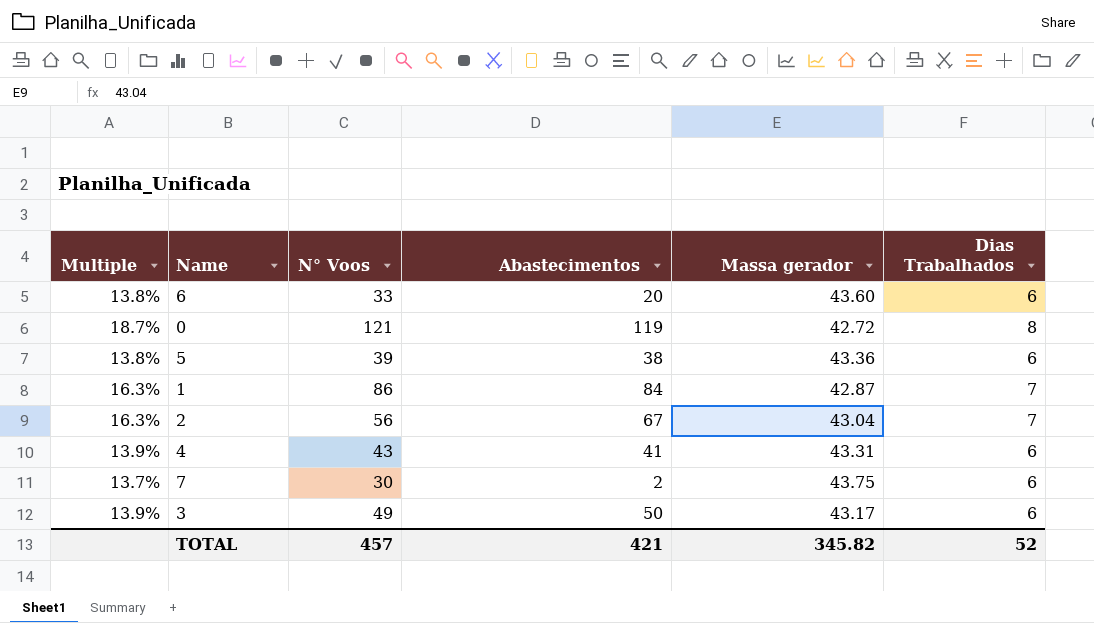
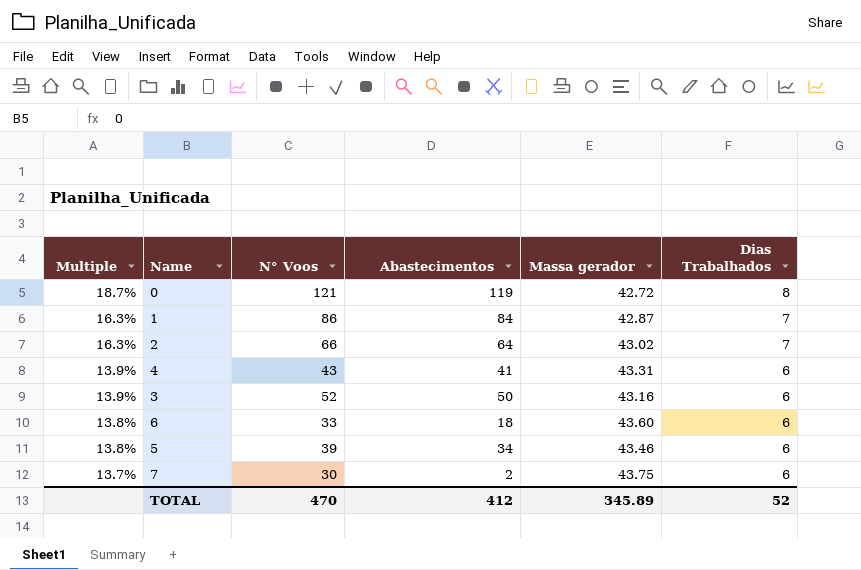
row order: none -> Multiple descending
2 | N° Voos: 56 -> 66
2 | Abastecimentos: 67 -> 64
2 | Massa gerador: 43.04 -> 43.02
3 | N° Voos: 49 -> 52
3 | Massa gerador: 43.17 -> 43.16
6 | Abastecimentos: 20 -> 18
5 | Abastecimentos: 38 -> 34
5 | Massa gerador: 43.36 -> 43.46
TOTAL | N° Voos: 457 -> 470
TOTAL | Abastecimentos: 421 -> 412
TOTAL | Massa gerador: 345.82 -> 345.89

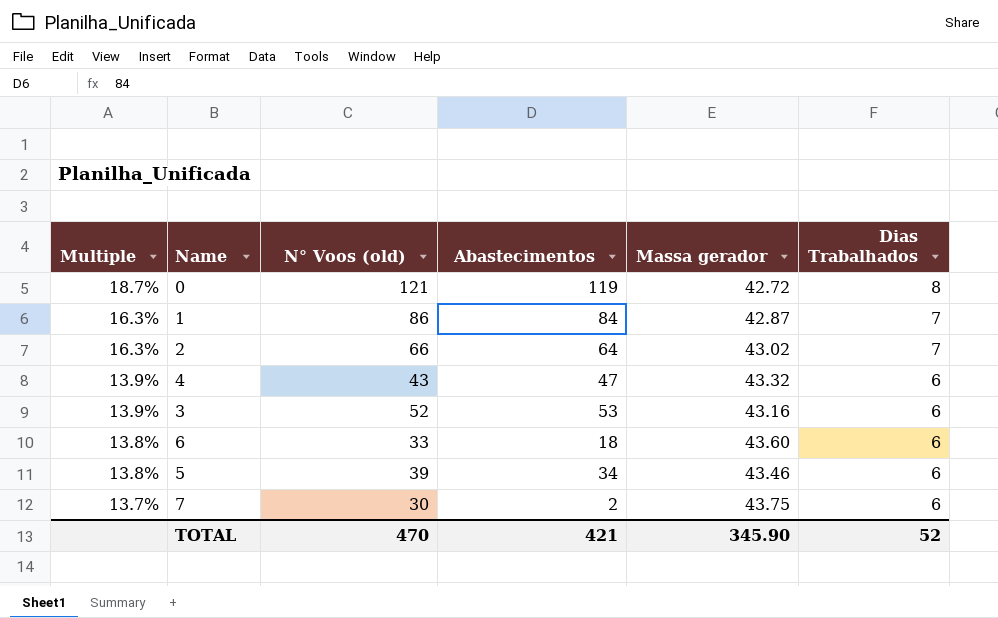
column name: N° Voos -> N° Voos (old)
4 | Abastecimentos: 41 -> 47
4 | Massa gerador: 43.31 -> 43.32
3 | Abastecimentos: 50 -> 53
TOTAL | Abastecimentos: 412 -> 421
TOTAL | Massa gerador: 345.89 -> 345.90

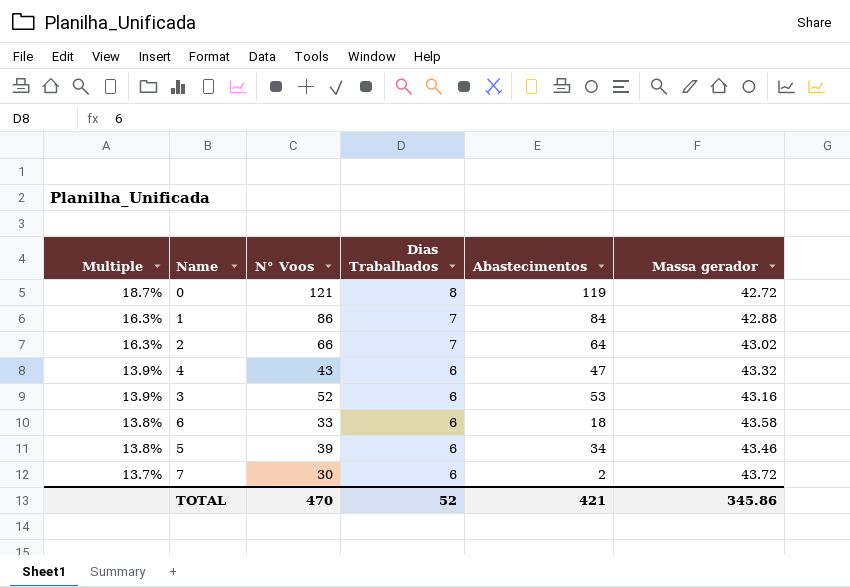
column name: N° Voos (old) -> N° Voos
column Dias Trabalhados | position: 6 -> 4
1 | Massa gerador: 42.87 -> 42.88
6 | Massa gerador: 43.60 -> 43.58
7 | Massa gerador: 43.75 -> 43.72
TOTAL | Massa gerador: 345.90 -> 345.86

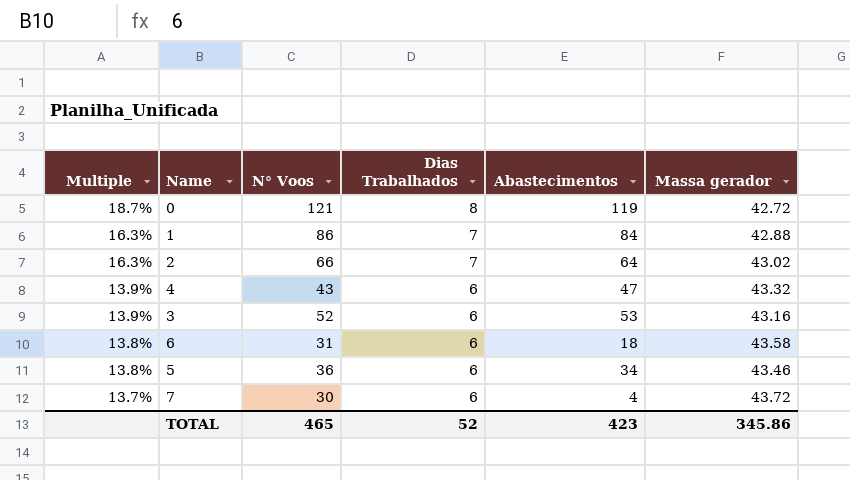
6 | N° Voos: 33 -> 31
5 | N° Voos: 39 -> 36
7 | Abastecimentos: 2 -> 4
TOTAL | N° Voos: 470 -> 465
TOTAL | Abastecimentos: 421 -> 423

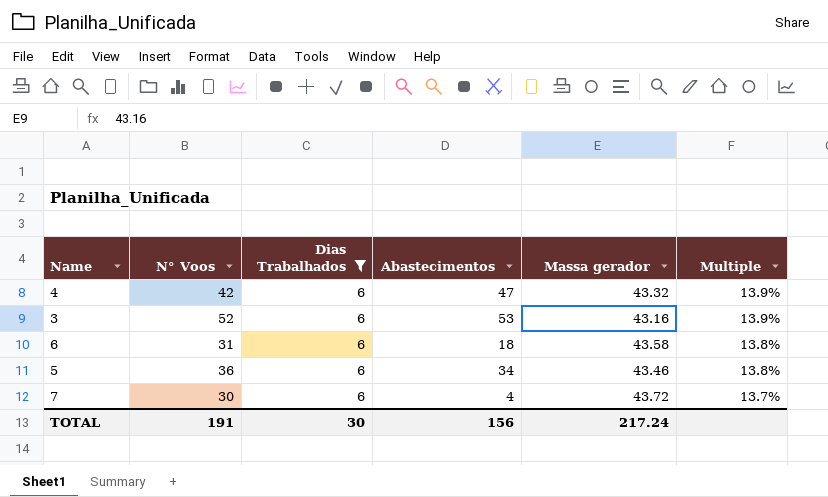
filter: none -> Dias Trabalhados = 6
column Multiple | position: 1 -> 6
4 | N° Voos: 43 -> 42
TOTAL | N° Voos: 465 -> 191
TOTAL | Dias Trabalhados: 52 -> 30
TOTAL | Abastecimentos: 423 -> 156
TOTAL | Massa gerador: 345.86 -> 217.24

